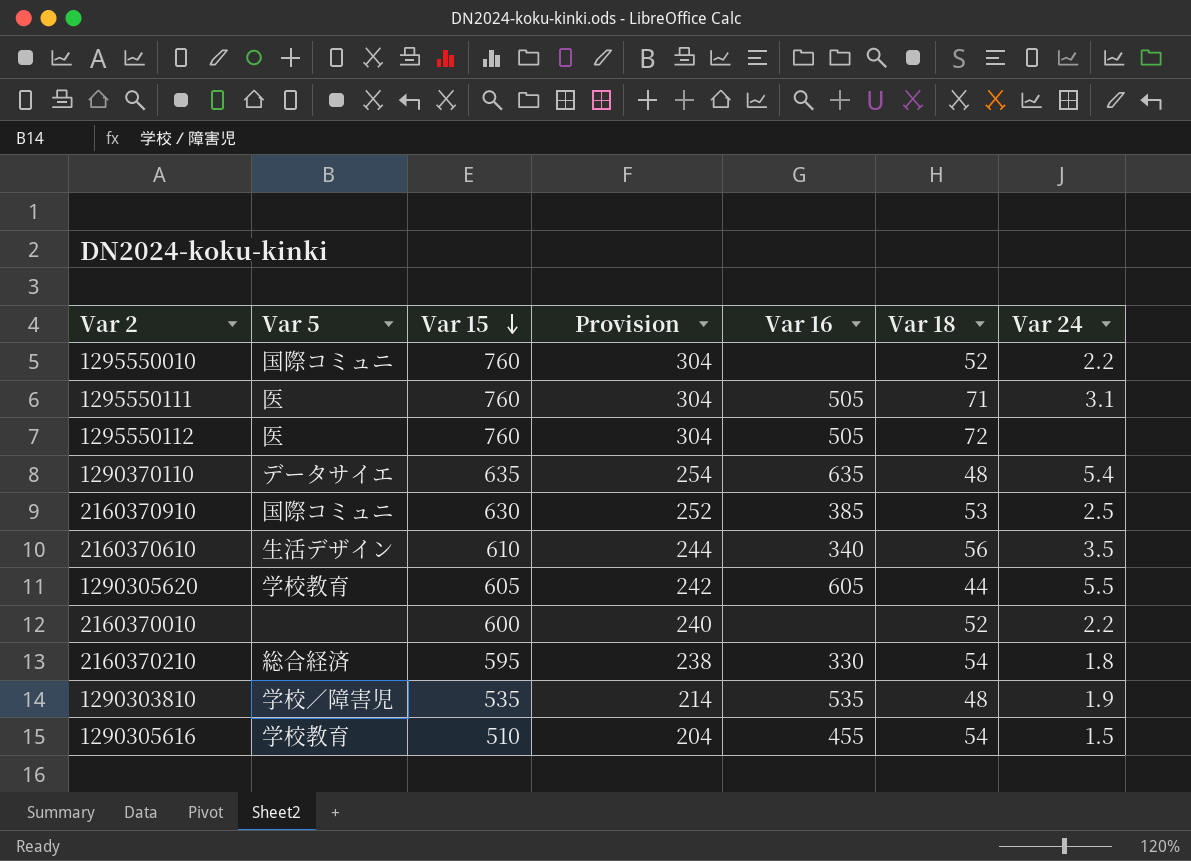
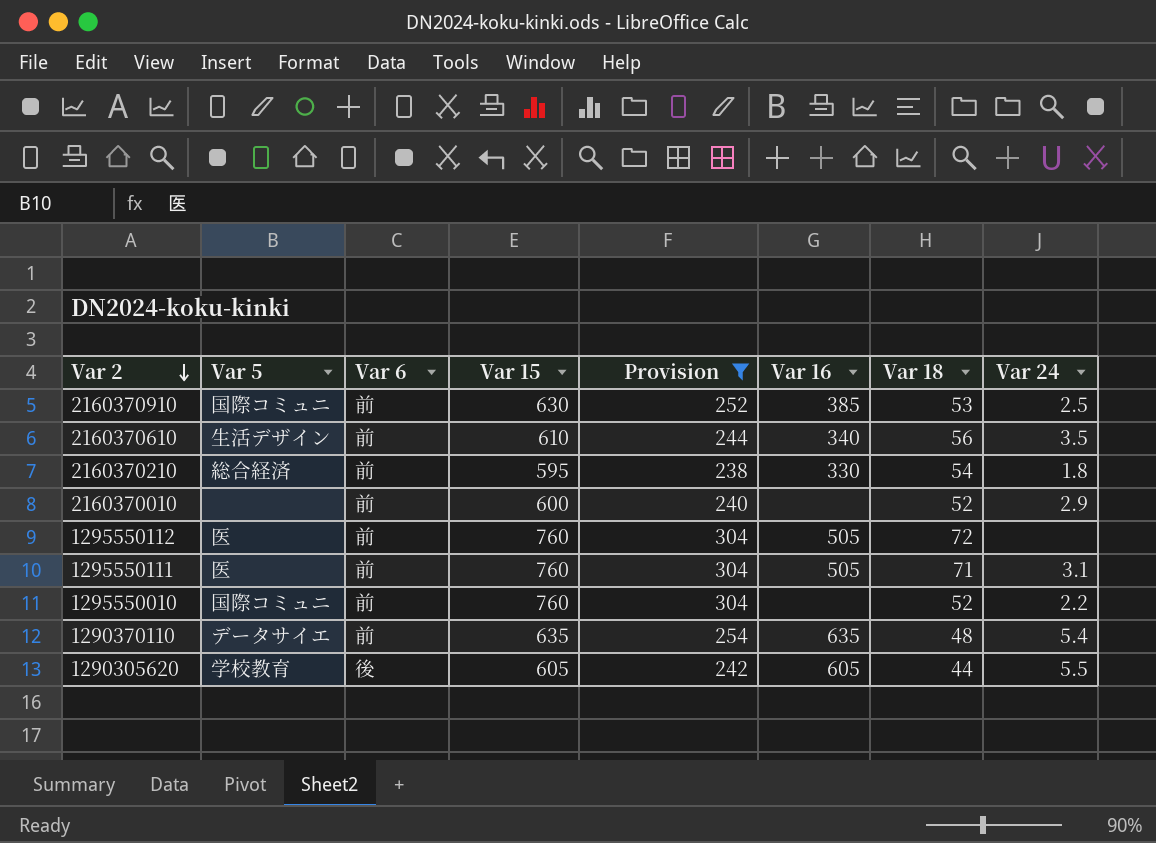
filter: none -> Provision >= 238
row order: Var 15 descending -> Var 2 descending
column Var 6 | position: none -> 3
2160370010 | Var 24: 2.2 -> 2.9

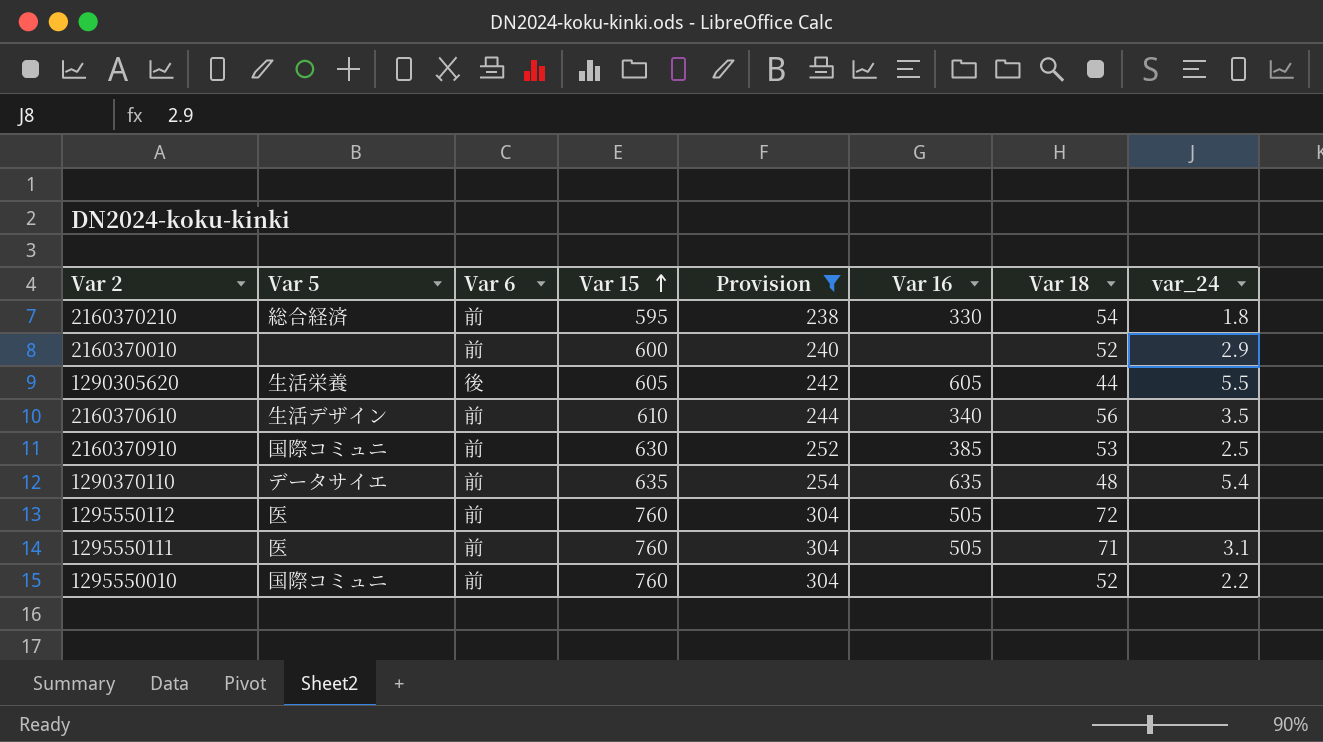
row order: Var 2 descending -> Var 15 ascending
column name: Var 24 -> var_24
1290305620 | Var 5: 学校教育 -> 生活栄養

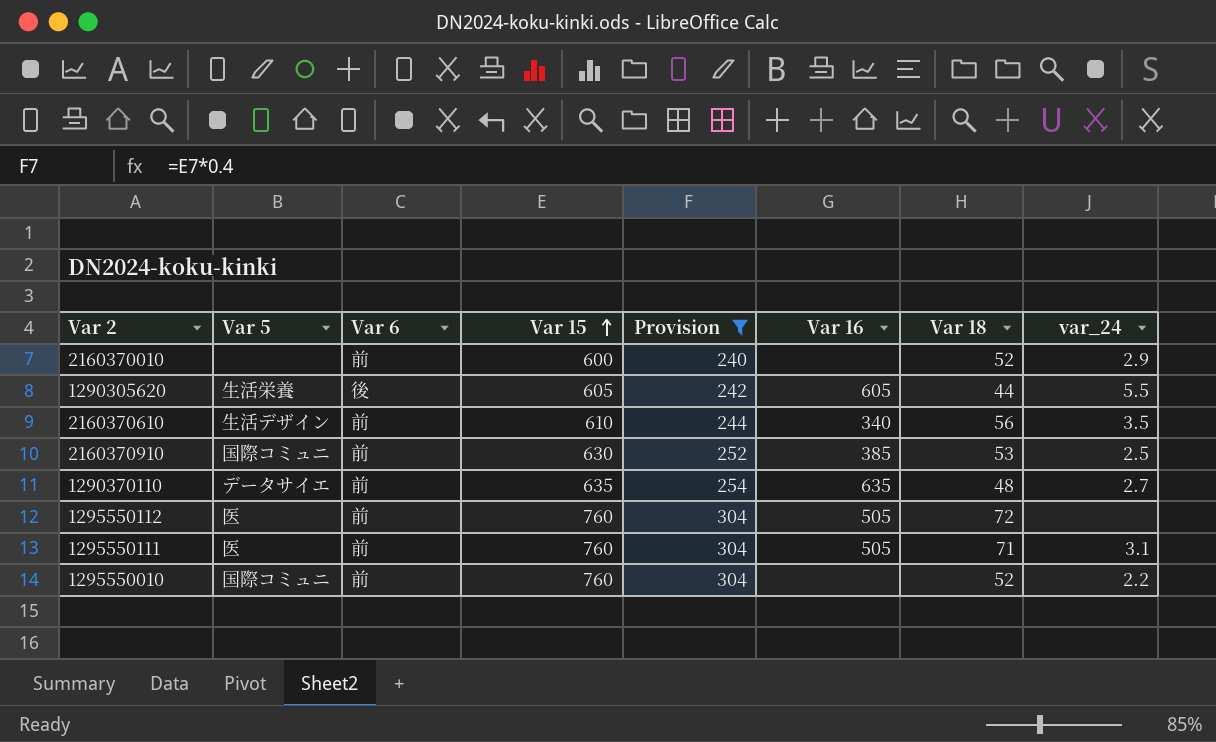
row 2160370210: 総合経済 | 前 | 595 | 238 | 330 | 54 | 1.8 -> none
1290370110 | var_24: 5.4 -> 2.7

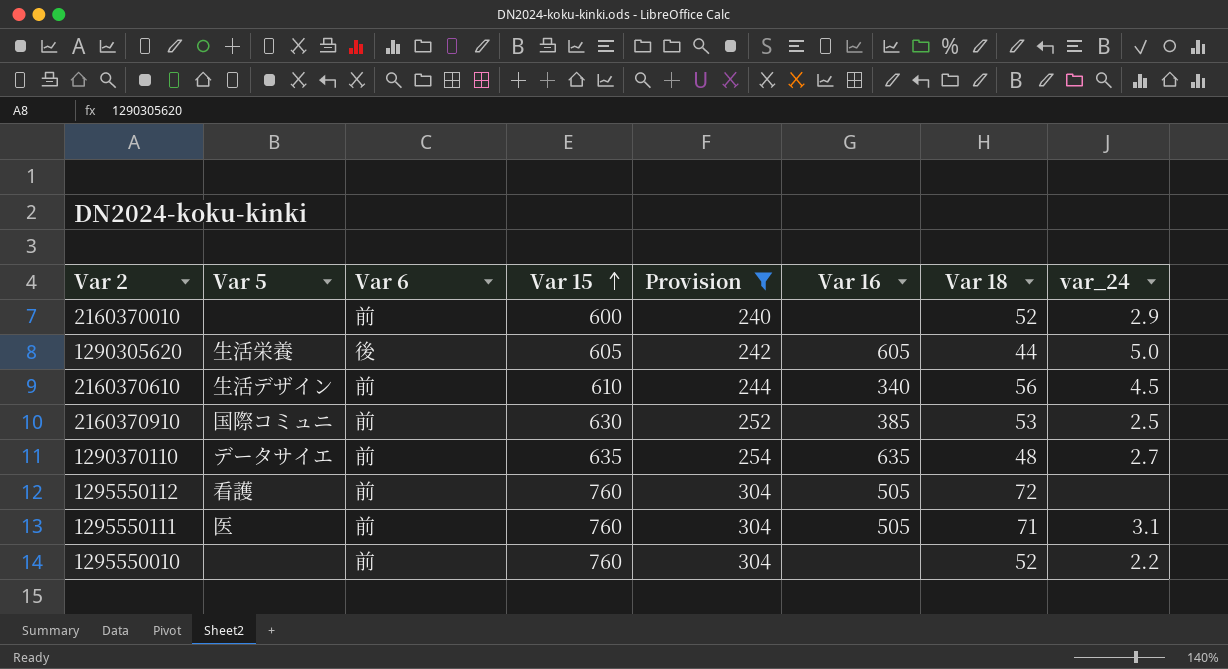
1290305620 | var_24: 5.5 -> 5.0
2160370610 | var_24: 3.5 -> 4.5
1295550112 | Var 5: 医 -> 看護
1295550010 | Var 5: 国際コミュニ -> none

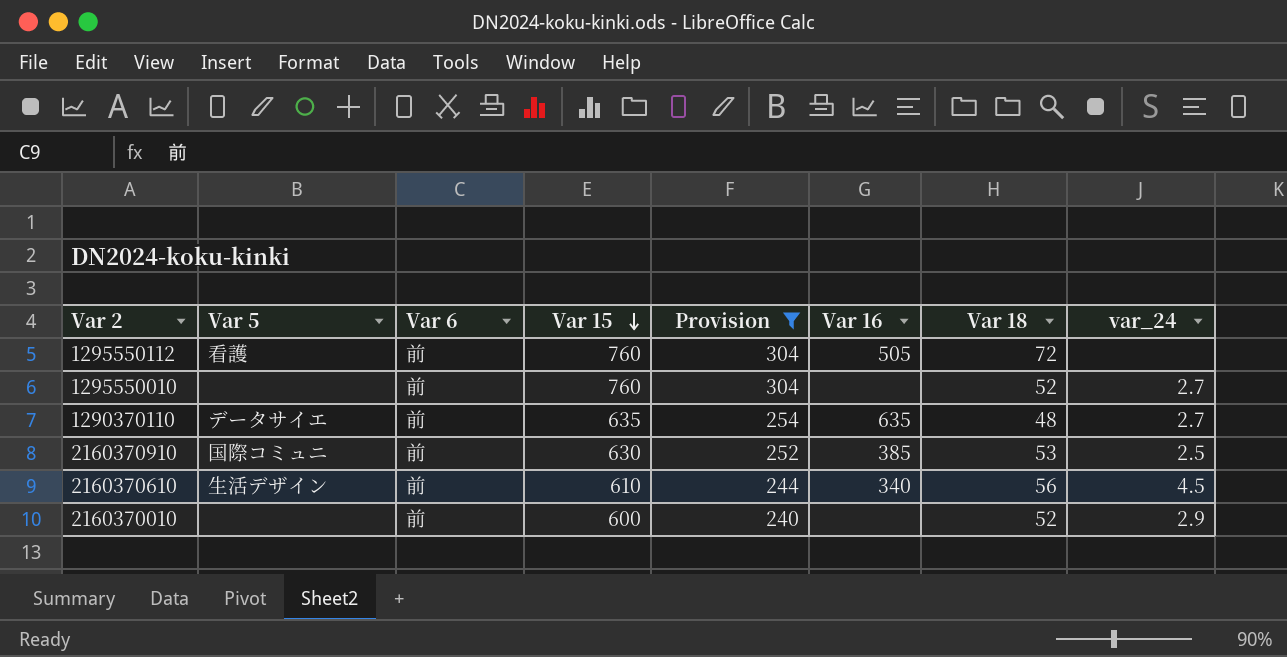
row order: Var 15 ascending -> Var 15 descending
row 1290305620: 生活栄養 | 後 | 605 | 242 | 605 | 44 | 5.0 -> none
row 1295550111: 医 | 前 | 760 | 304 | 505 | 71 | 3.1 -> none
1295550010 | var_24: 2.2 -> 2.7

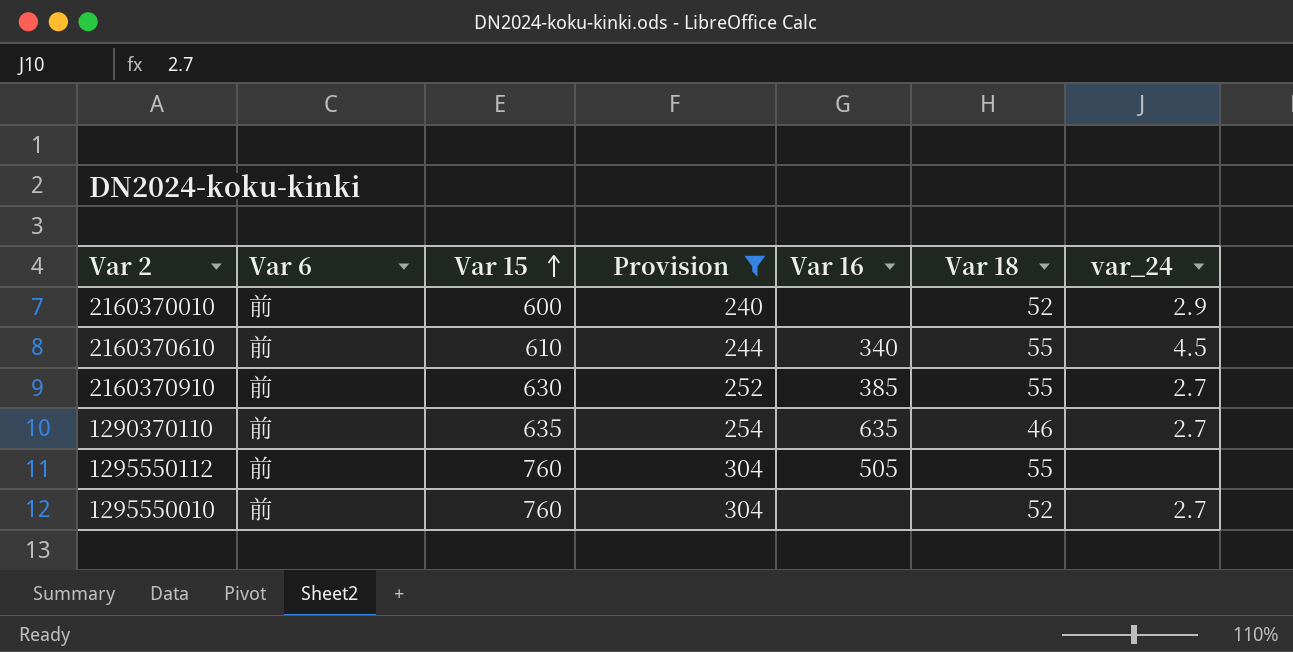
row order: Var 15 descending -> Var 15 ascending
column Var 5 | position: 2 -> none
2160370610 | Var 18: 56 -> 55
2160370910 | Var 18: 53 -> 55
2160370910 | var_24: 2.5 -> 2.7
1290370110 | Var 18: 48 -> 46
1295550112 | Var 18: 72 -> 55

